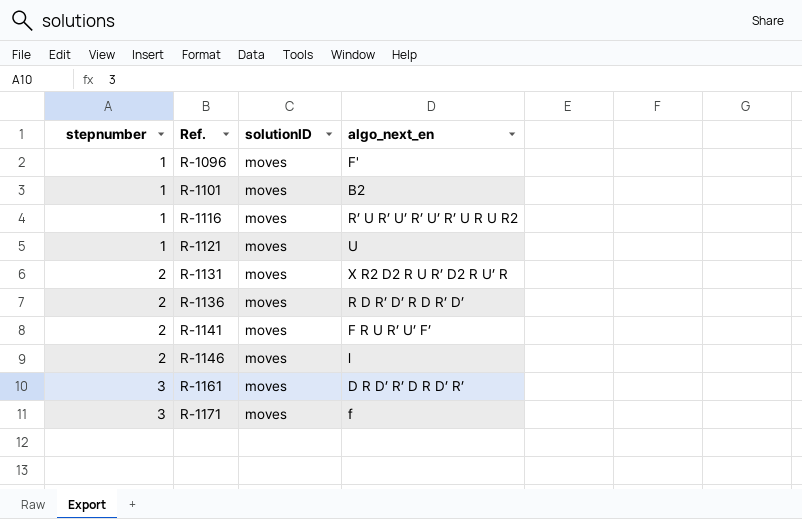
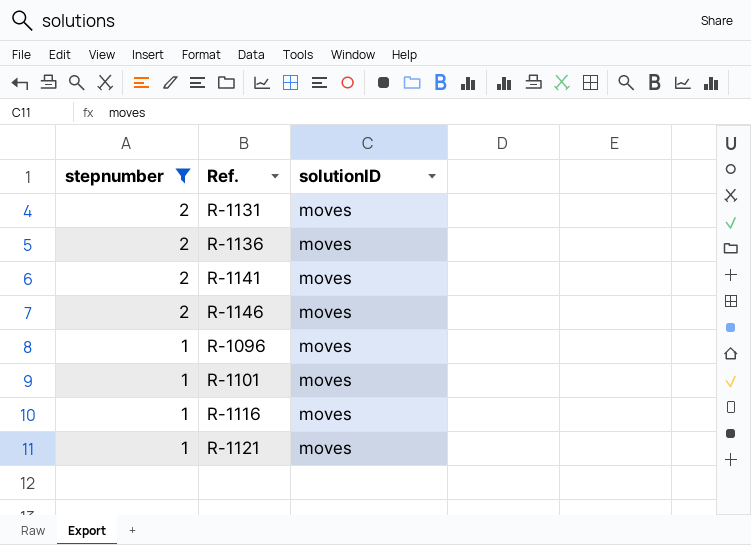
filter: none -> stepnumber != 3
row order: stepnumber ascending -> stepnumber descending
column algo_next_en | position: 4 -> none

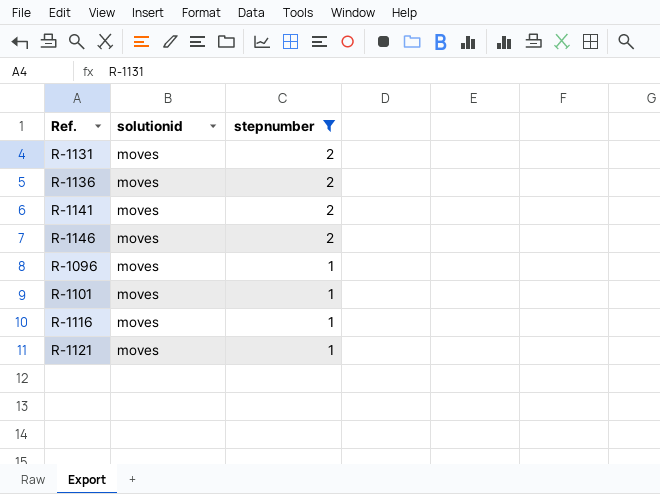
column name: solutionID -> solutionid
column stepnumber | position: 1 -> 3

